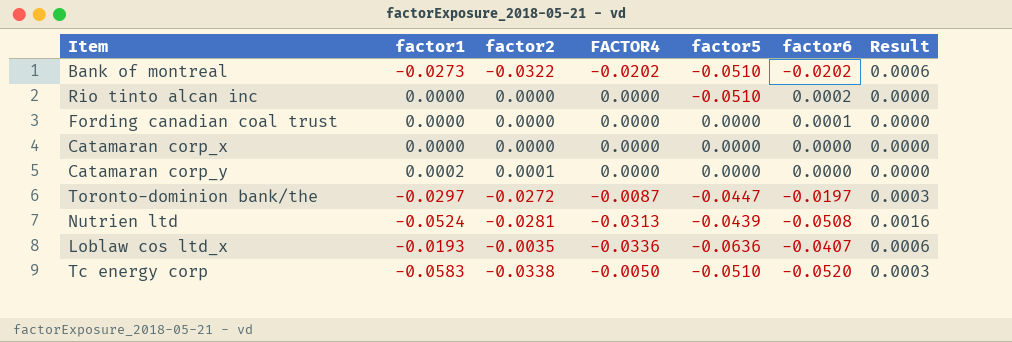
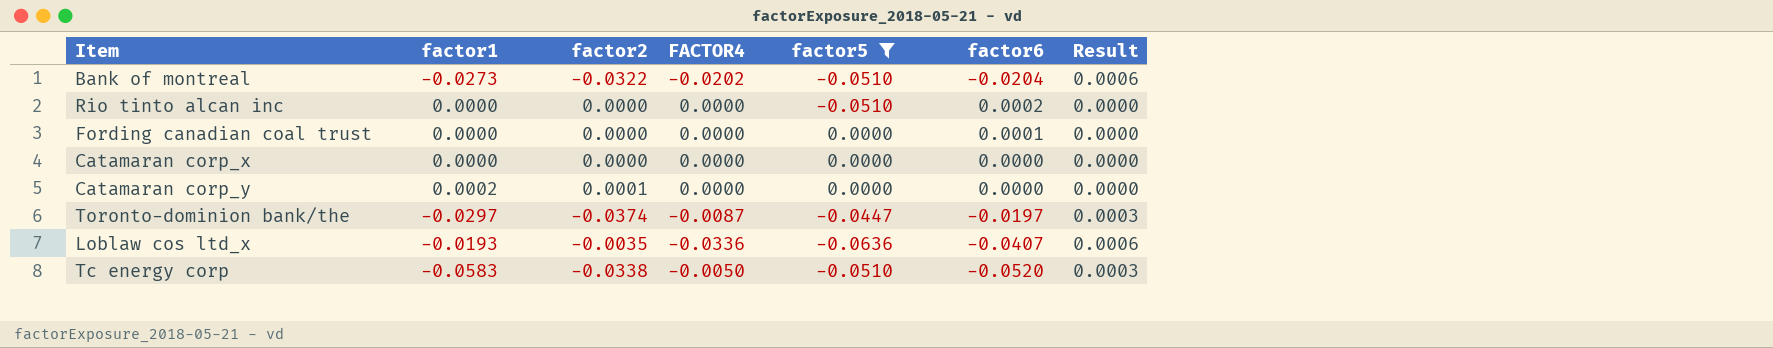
filter: none -> factor5 != -0.0439
Bank of montreal | factor6: -0.0202 -> -0.0204
Toronto-dominion bank/the | factor2: -0.0272 -> -0.0374

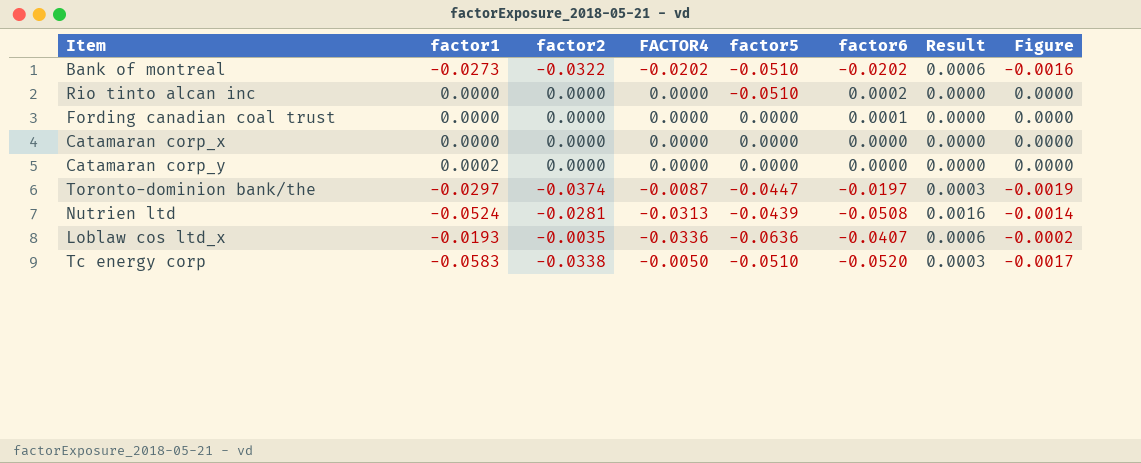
filter: factor5 != -0.0439 -> none
column Figure | formula: none -> [factor2] * 0.05
Bank of montreal | factor6: -0.0204 -> -0.0202
Catamaran corp_y | factor2: 0.0001 -> 0.0000

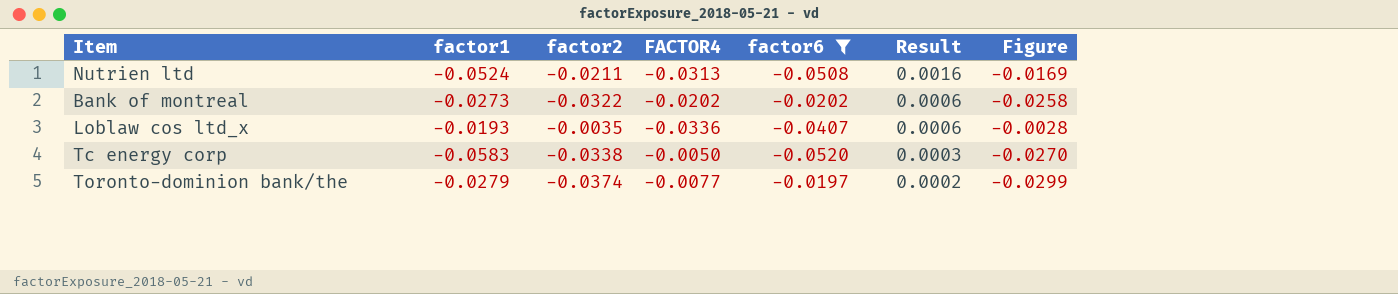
filter: none -> factor6 <= -0.0197
row order: none -> Result descending
column factor5 | position: 5 -> none
column Figure | formula: [factor2] * 0.05 -> [factor2] * 0.8
Nutrien ltd | factor2: -0.0281 -> -0.0211
Toronto-dominion bank/the | factor1: -0.0297 -> -0.0279
Toronto-dominion bank/the | FACTOR4: -0.0087 -> -0.0077
Toronto-dominion bank/the | Result: 0.0003 -> 0.0002

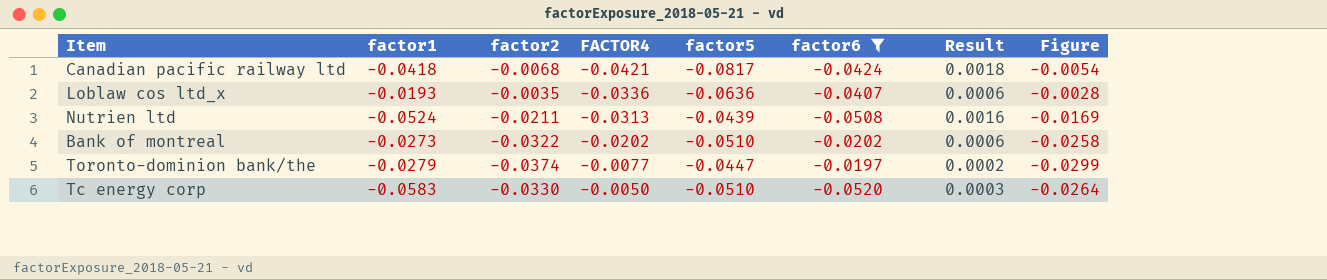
row order: Result descending -> FACTOR4 ascending
column factor5 | position: none -> 5
row Canadian pacific railway ltd: none -> -0.0418 | -0.0068 | -0.0421 | -0.0817 | -0.0424 | 0.0018 | -0.0054
Tc energy corp | factor2: -0.0338 -> -0.0330
Tc energy corp | Figure: -0.0270 -> -0.0264

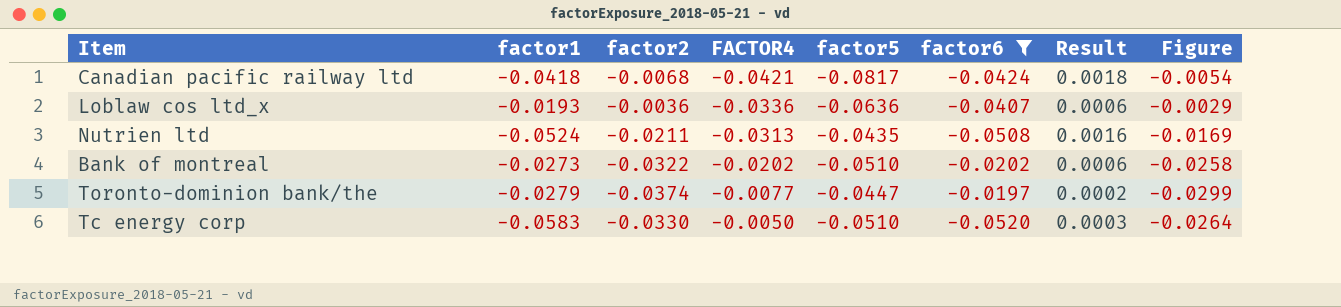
Loblaw cos ltd_x | factor2: -0.0035 -> -0.0036
Loblaw cos ltd_x | Figure: -0.0028 -> -0.0029
Nutrien ltd | factor5: -0.0439 -> -0.0435

